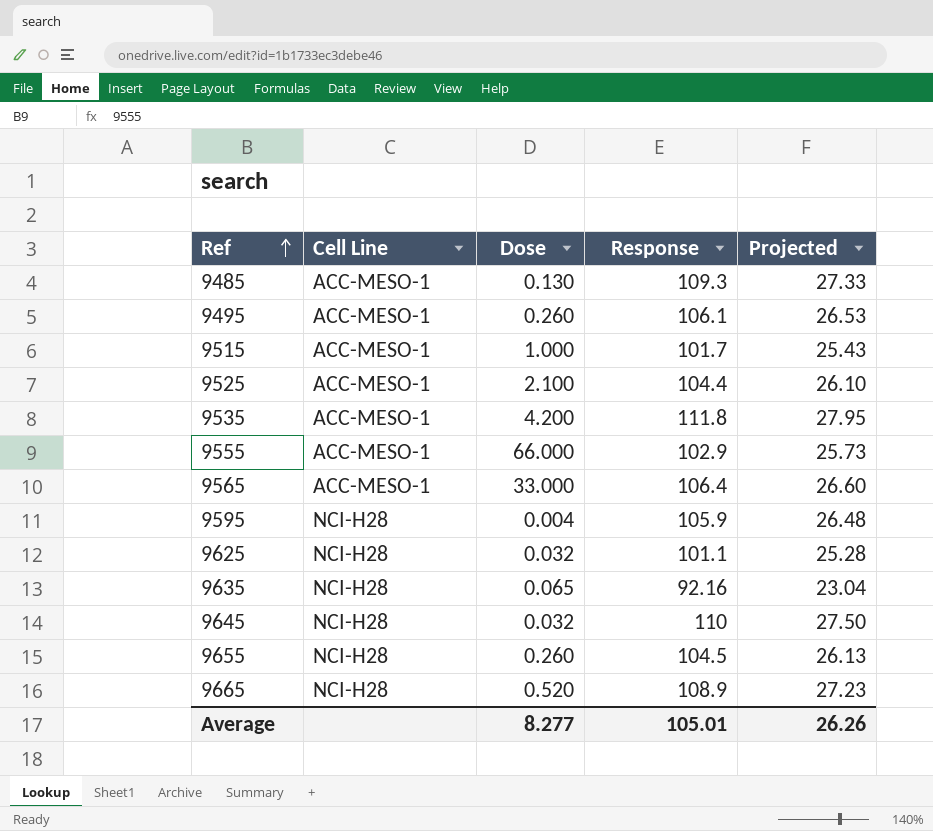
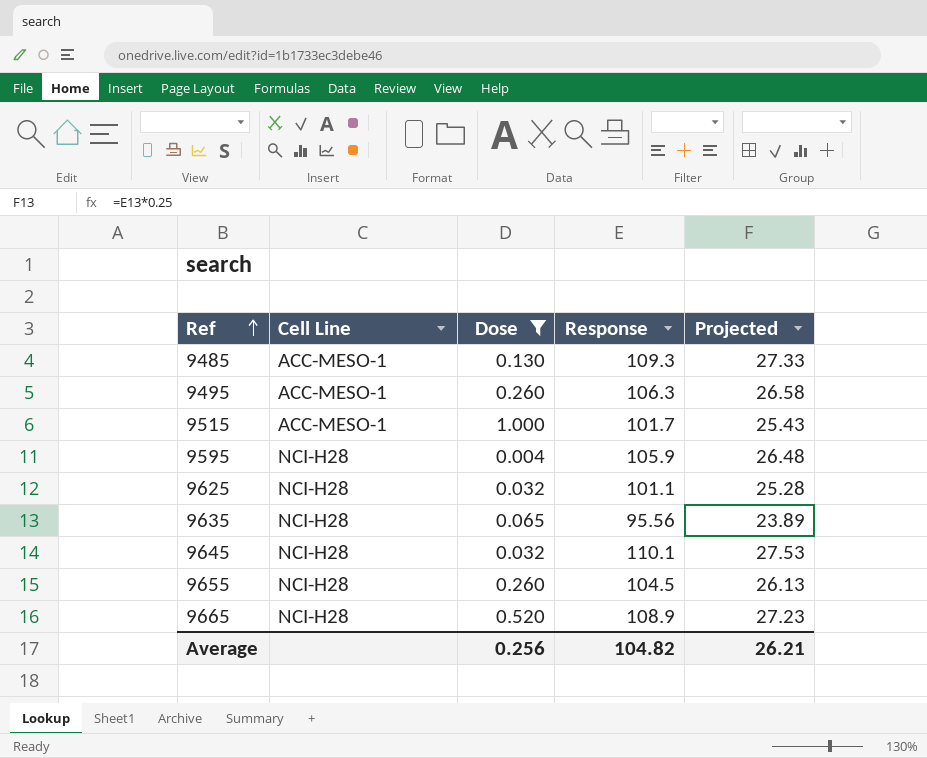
filter: none -> Dose <= 1.000
9495 | Response: 106.1 -> 106.3
9495 | Projected: 26.53 -> 26.58
9635 | Response: 92.16 -> 95.56
9635 | Projected: 23.04 -> 23.89
9645 | Response: 110 -> 110.1
9645 | Projected: 27.50 -> 27.53
Average | Dose: 8.277 -> 0.256
Average | Response: 105.01 -> 104.82
Average | Projected: 26.26 -> 26.21

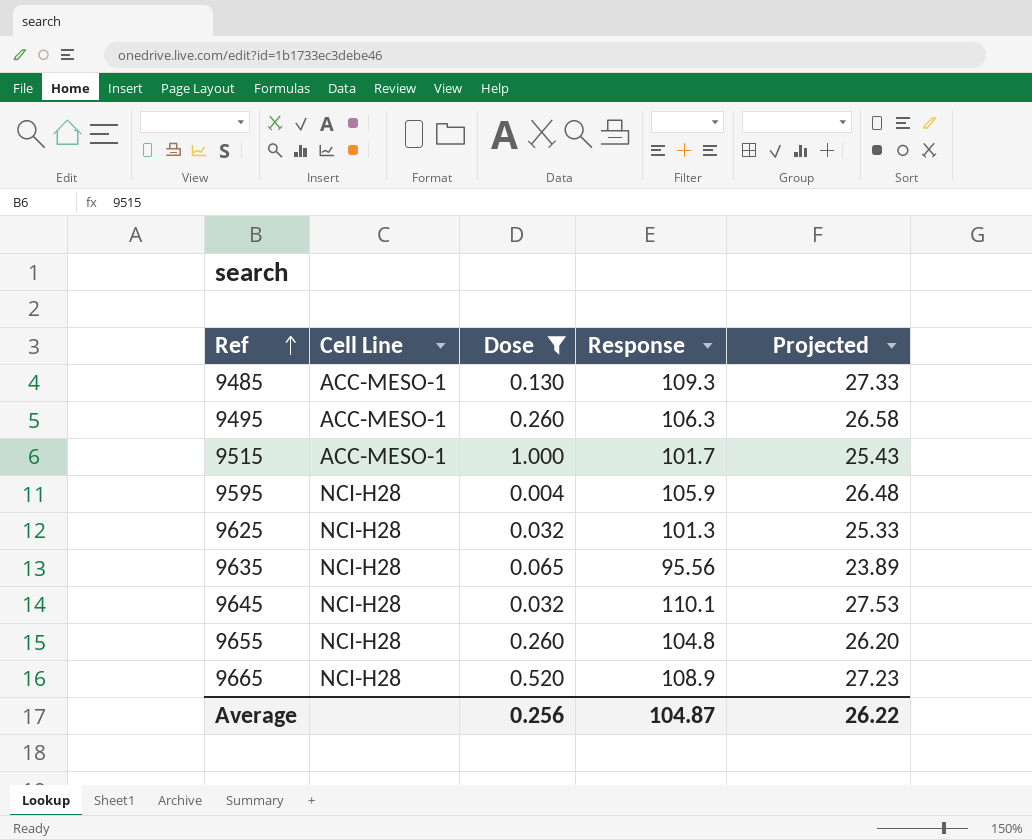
9625 | Response: 101.1 -> 101.3
9625 | Projected: 25.28 -> 25.33
9655 | Response: 104.5 -> 104.8
9655 | Projected: 26.13 -> 26.20
Average | Response: 104.82 -> 104.87
Average | Projected: 26.21 -> 26.22

